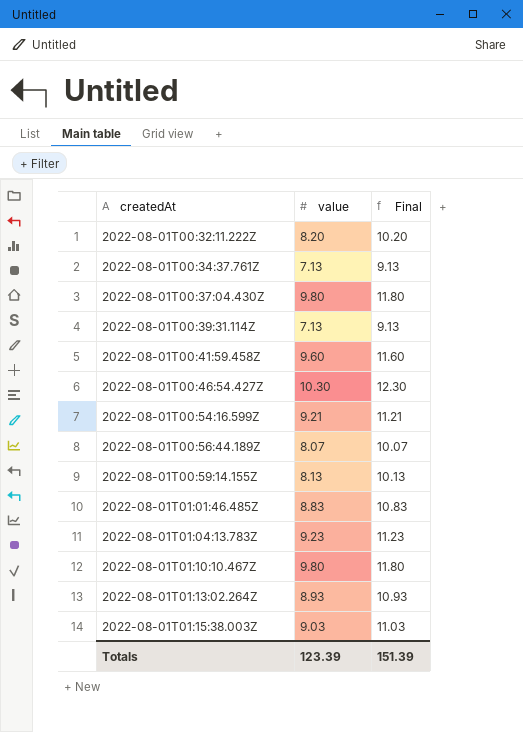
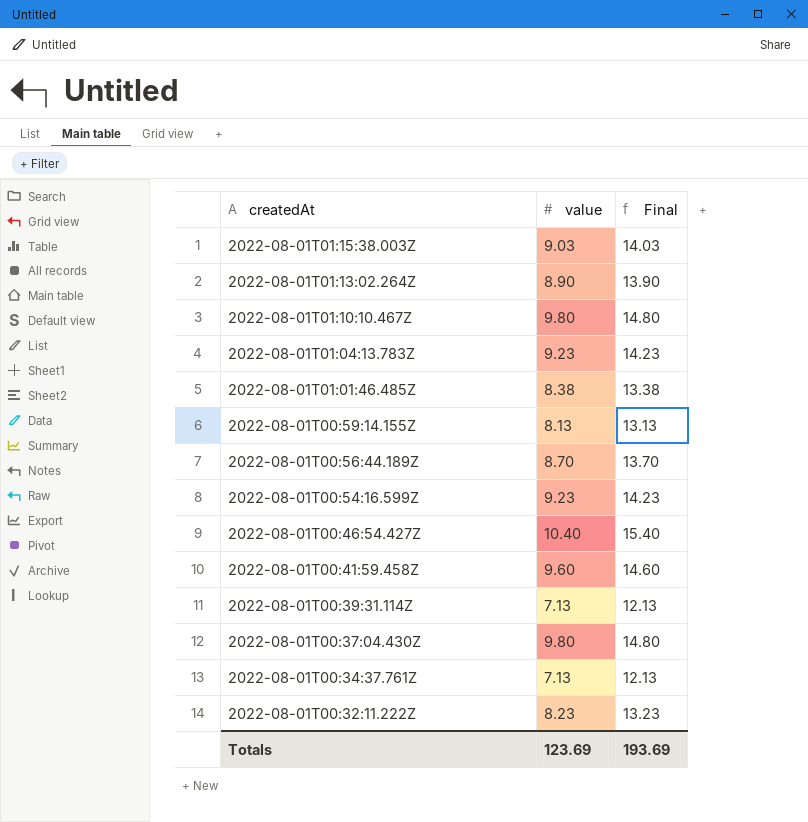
row order: createdAt ascending -> createdAt descending
column Final | formula: [value] + 2 -> [value] + 5
2022-08-01T01:13:02.264Z | value: 8.93 -> 8.90
2022-08-01T01:01:46.485Z | value: 8.83 -> 8.38
2022-08-01T00:56:44.189Z | value: 8.07 -> 8.70
2022-08-01T00:54:16.599Z | value: 9.21 -> 9.23
2022-08-01T00:46:54.427Z | value: 10.30 -> 10.40
2022-08-01T00:32:11.222Z | value: 8.20 -> 8.23
Totals | value: 123.39 -> 123.69
Totals | Final: 151.39 -> 193.69

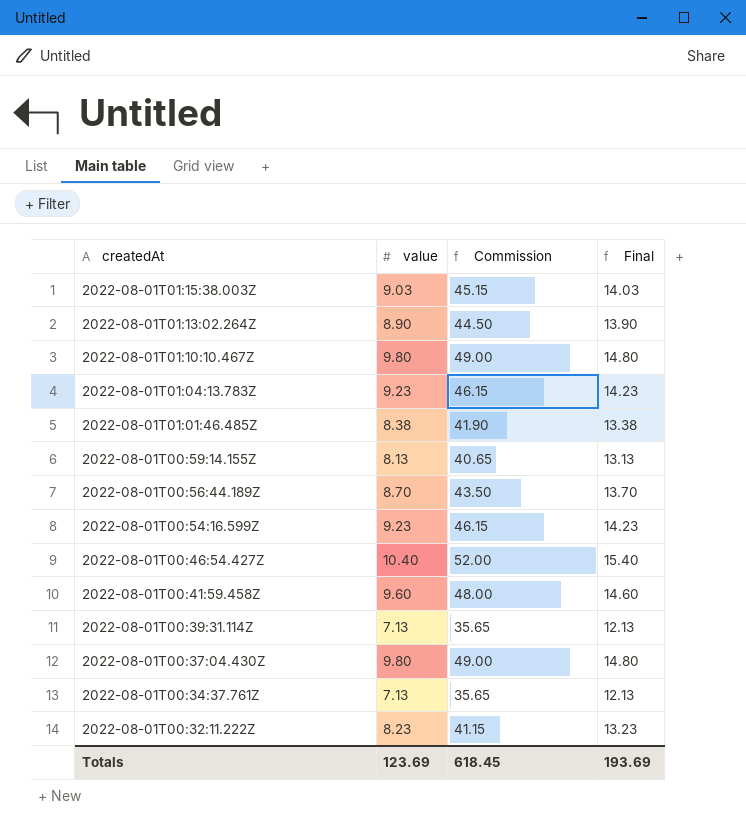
column Commission | formula: none -> [value] * 5

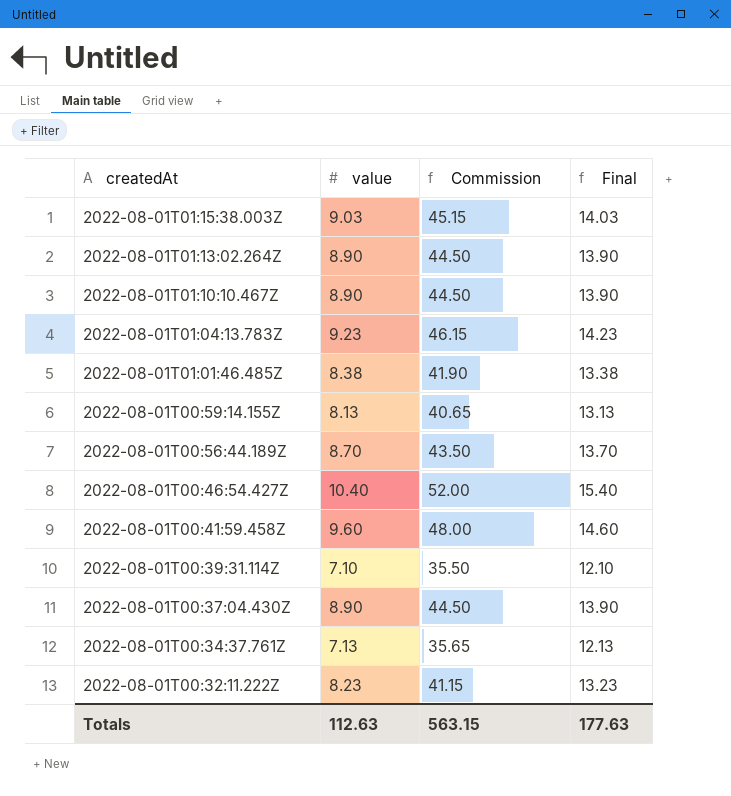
row 2022-08-01T00:54:16.599Z: 9.23 | 46.15 | 14.23 -> none
2022-08-01T01:10:10.467Z | value: 9.80 -> 8.90
2022-08-01T01:10:10.467Z | Commission: 49.00 -> 44.50
2022-08-01T01:10:10.467Z | Final: 14.80 -> 13.90
2022-08-01T00:39:31.114Z | value: 7.13 -> 7.10
2022-08-01T00:39:31.114Z | Commission: 35.65 -> 35.50
2022-08-01T00:39:31.114Z | Final: 12.13 -> 12.10
2022-08-01T00:37:04.430Z | value: 9.80 -> 8.90
2022-08-01T00:37:04.430Z | Commission: 49.00 -> 44.50
2022-08-01T00:37:04.430Z | Final: 14.80 -> 13.90
Totals | value: 123.69 -> 112.63
Totals | Commission: 618.45 -> 563.15
Totals | Final: 193.69 -> 177.63

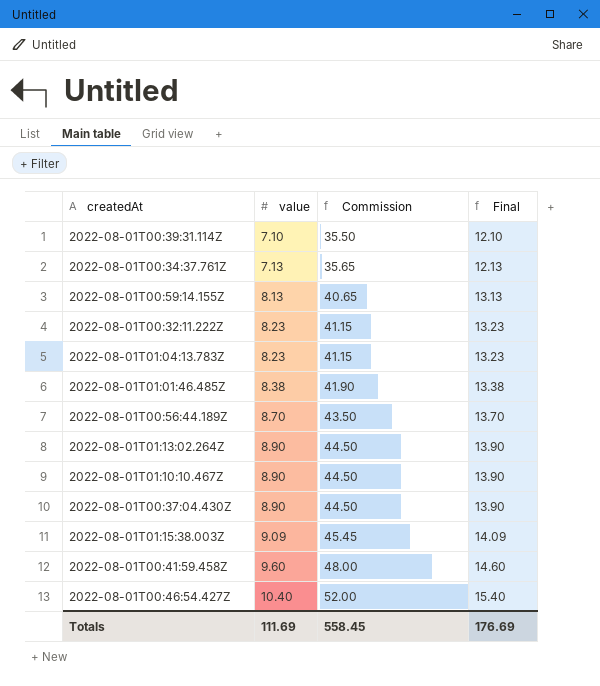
row order: createdAt descending -> value ascending
2022-08-01T01:04:13.783Z | value: 9.23 -> 8.23
2022-08-01T01:04:13.783Z | Commission: 46.15 -> 41.15
2022-08-01T01:04:13.783Z | Final: 14.23 -> 13.23
2022-08-01T01:15:38.003Z | value: 9.03 -> 9.09
2022-08-01T01:15:38.003Z | Commission: 45.15 -> 45.45
2022-08-01T01:15:38.003Z | Final: 14.03 -> 14.09
Totals | value: 112.63 -> 111.69
Totals | Commission: 563.15 -> 558.45
Totals | Final: 177.63 -> 176.69

